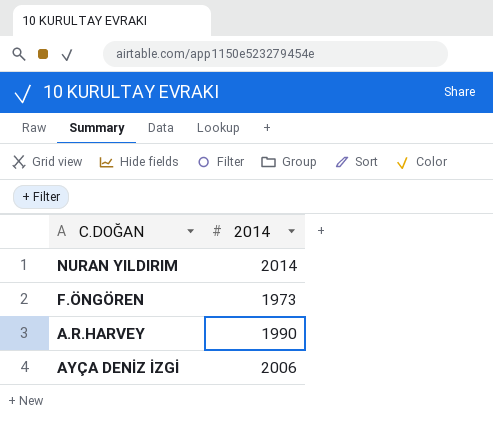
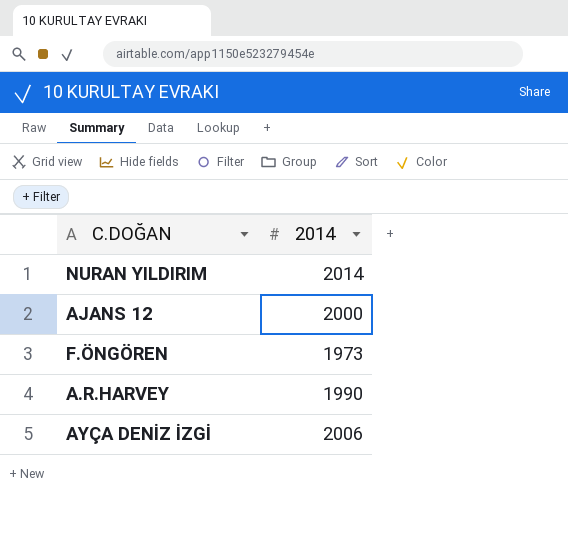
row AJANS 12: none -> 2000

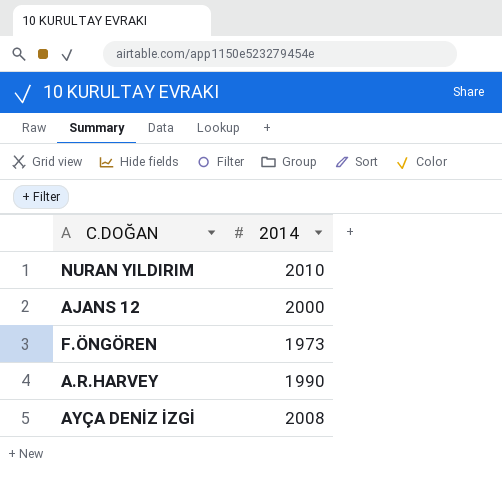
NURAN YILDIRIM | 2014: 2014 -> 2010
AYÇA DENİZ İZGİ | 2014: 2006 -> 2008

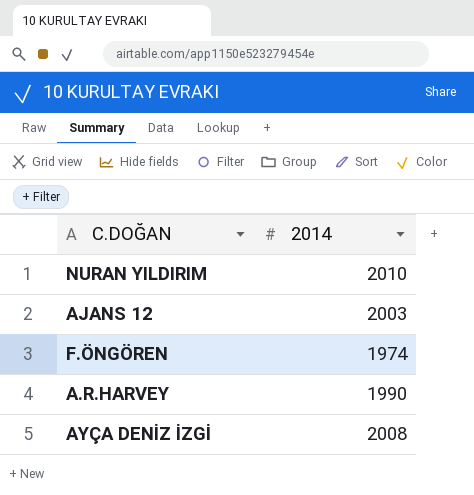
AJANS 12 | 2014: 2000 -> 2003
F.ÖNGÖREN | 2014: 1973 -> 1974

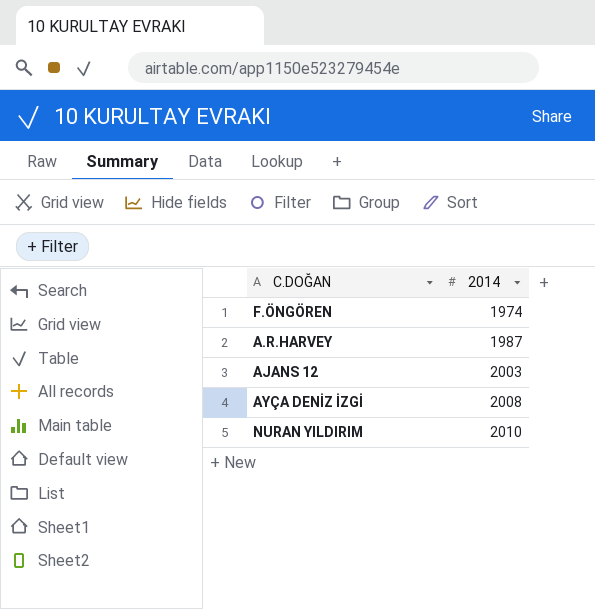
row order: none -> 2014 ascending
A.R.HARVEY | 2014: 1990 -> 1987

